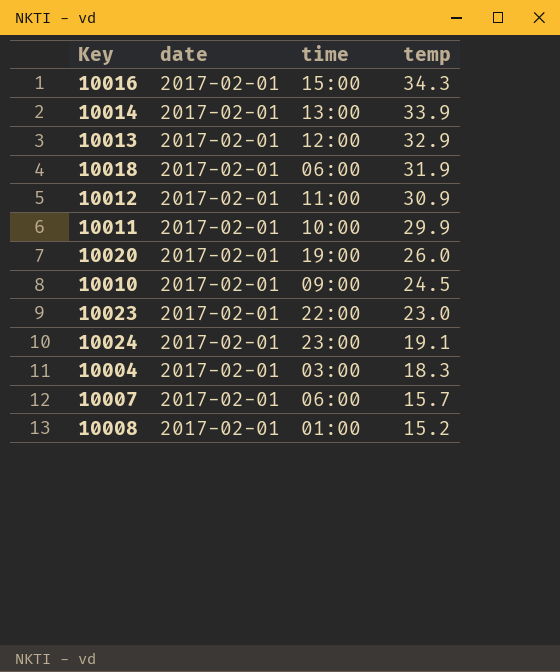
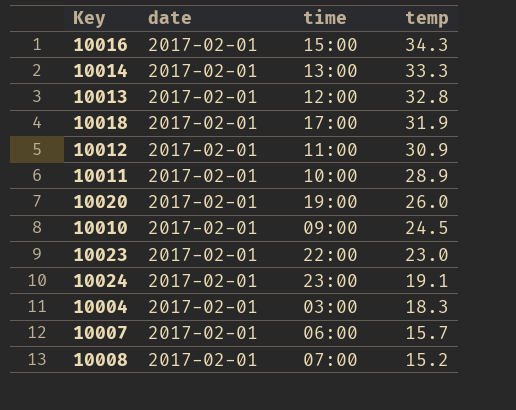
10014 | temp: 33.9 -> 33.3
10013 | temp: 32.9 -> 32.8
10018 | time: 06:00 -> 17:00
10011 | temp: 29.9 -> 28.9
10008 | time: 01:00 -> 07:00

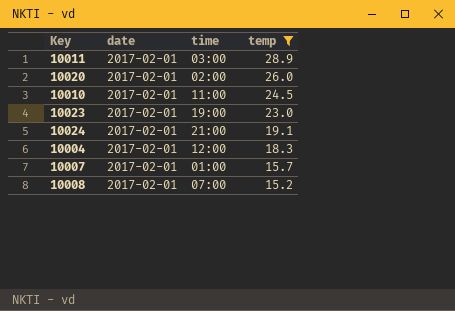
filter: none -> temp <= 28.9
10011 | time: 10:00 -> 03:00
10020 | time: 19:00 -> 02:00
10010 | time: 09:00 -> 11:00
10023 | time: 22:00 -> 19:00
10024 | time: 23:00 -> 21:00
10004 | time: 03:00 -> 12:00
10007 | time: 06:00 -> 01:00

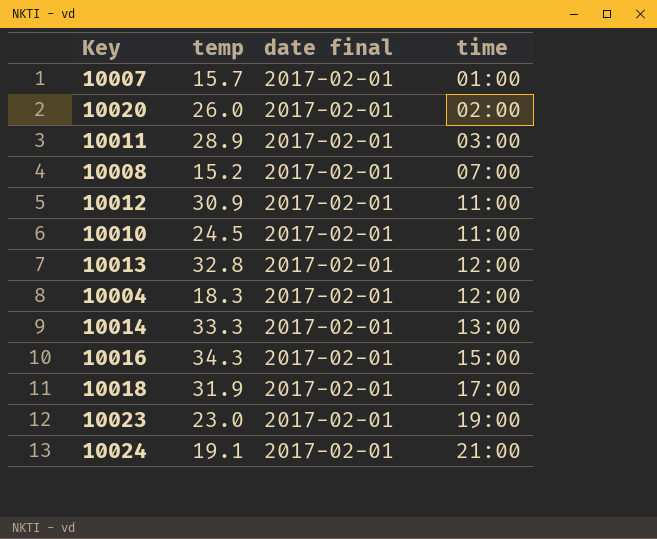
filter: temp <= 28.9 -> none
row order: temp descending -> time ascending
column temp | position: 4 -> 2
column name: date -> date final

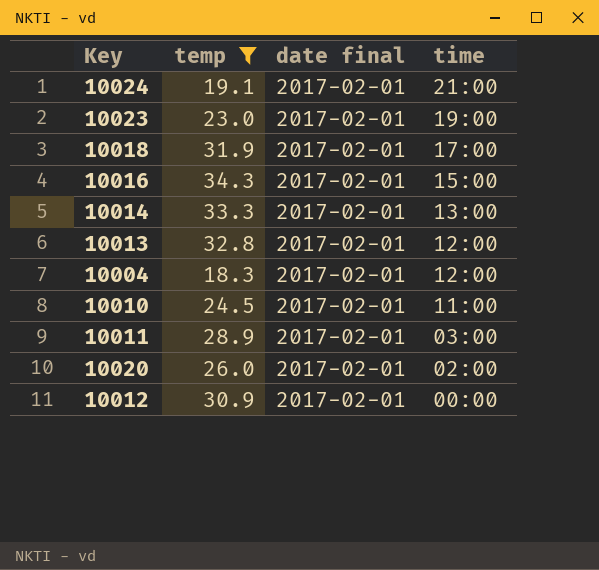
filter: none -> temp >= 18.3
row order: time ascending -> time descending
10012 | time: 11:00 -> 00:00

